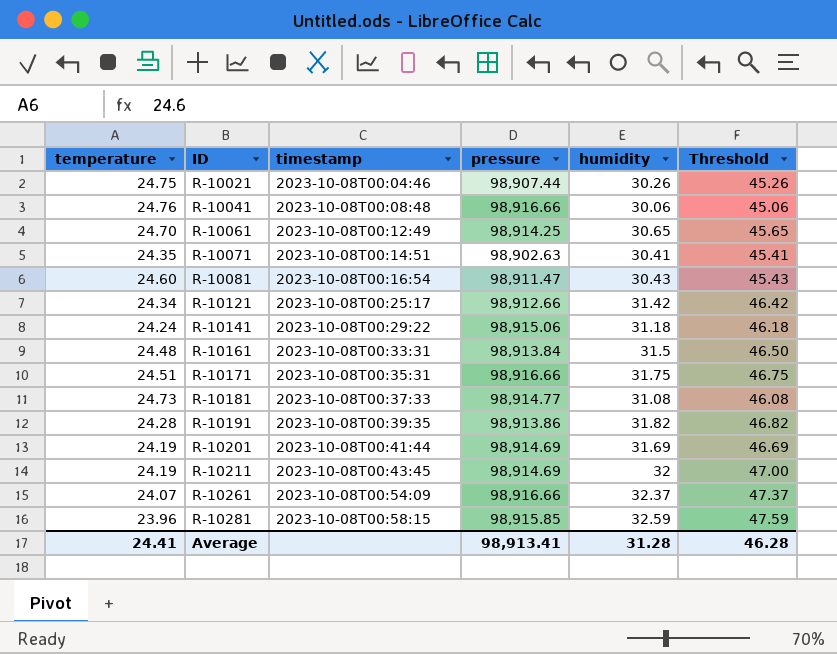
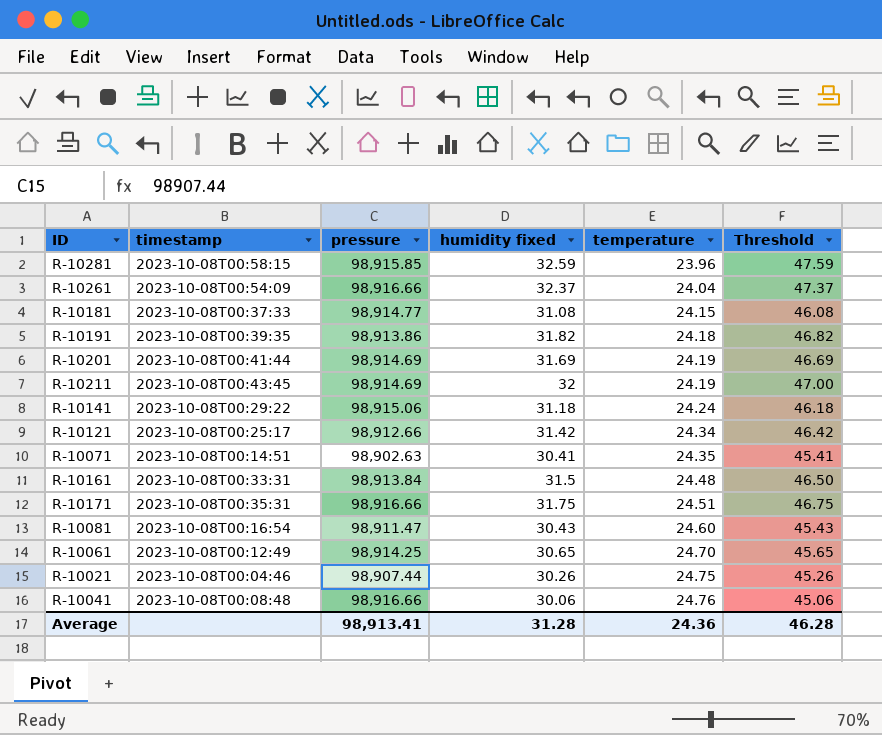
row order: ID ascending -> temperature ascending
column name: humidity -> humidity fixed
column temperature | position: 1 -> 5
R-10261 | temperature: 24.07 -> 24.04
R-10181 | temperature: 24.73 -> 24.15
R-10191 | temperature: 24.28 -> 24.18
Average | temperature: 24.41 -> 24.36

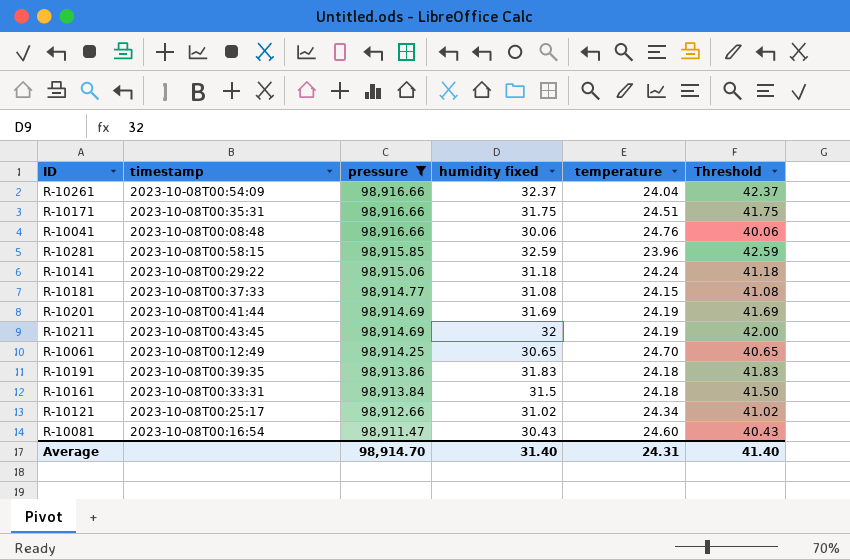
filter: none -> pressure >= 98,911.47
row order: temperature ascending -> pressure descending
column Threshold | formula: [humidity fixed] + 15 -> [humidity fixed] + 10
R-10191 | humidity fixed: 31.82 -> 31.83
R-10161 | temperature: 24.48 -> 24.18
R-10121 | humidity fixed: 31.42 -> 31.02
Average | pressure: 98,913.41 -> 98,914.70
Average | humidity fixed: 31.28 -> 31.40
Average | temperature: 24.36 -> 24.31
Average | Threshold: 46.28 -> 41.40

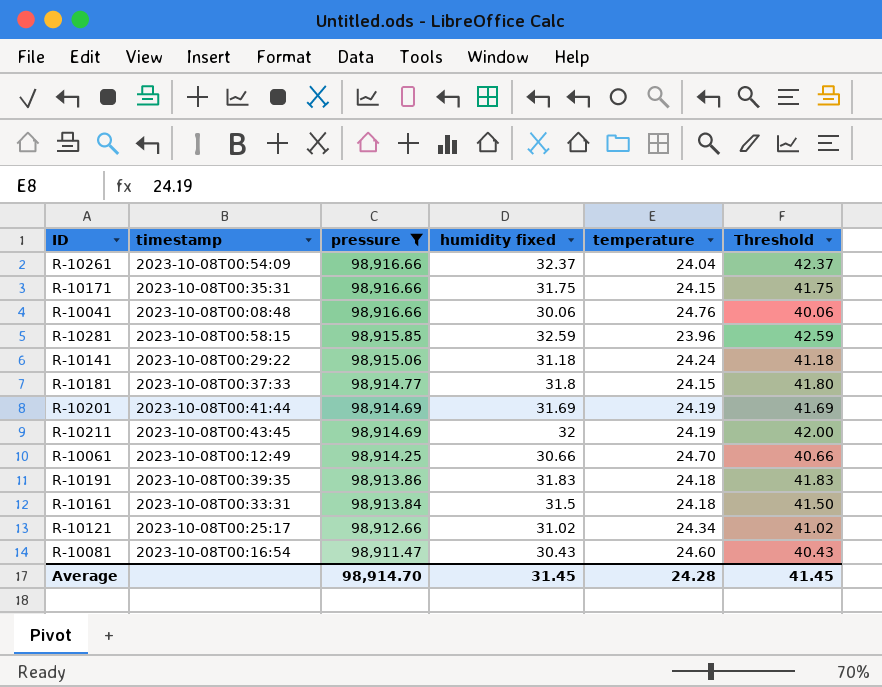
R-10171 | temperature: 24.51 -> 24.15
R-10181 | humidity fixed: 31.08 -> 31.8
R-10181 | Threshold: 41.08 -> 41.80
R-10061 | humidity fixed: 30.65 -> 30.66
R-10061 | Threshold: 40.65 -> 40.66
Average | humidity fixed: 31.40 -> 31.45
Average | temperature: 24.31 -> 24.28
Average | Threshold: 41.40 -> 41.45

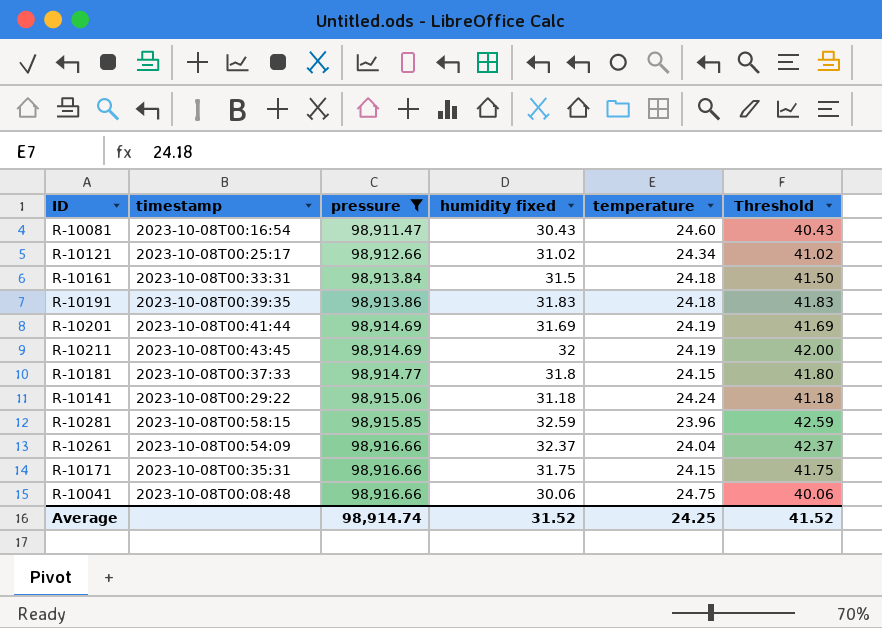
row order: pressure descending -> pressure ascending
row R-10061: 2023-10-08T00:12:49 | 98,914.25 | 30.66 | 24.70 | 40.66 -> none
R-10041 | temperature: 24.76 -> 24.75
Average | pressure: 98,914.70 -> 98,914.74
Average | humidity fixed: 31.45 -> 31.52
Average | temperature: 24.28 -> 24.25
Average | Threshold: 41.45 -> 41.52

